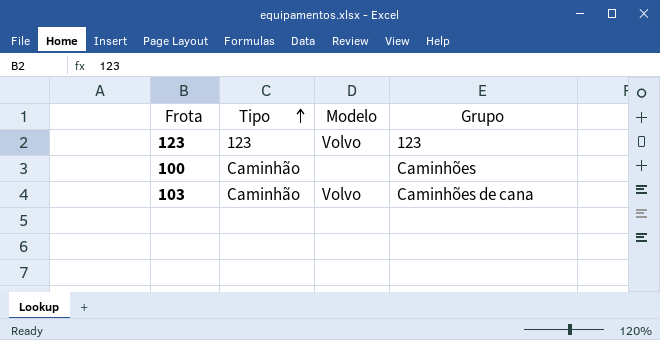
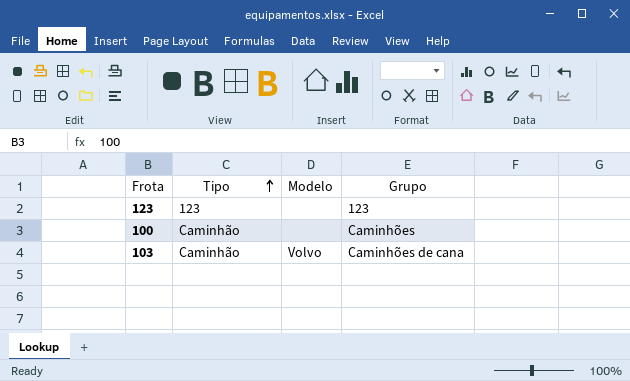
123 | Modelo: Volvo -> none

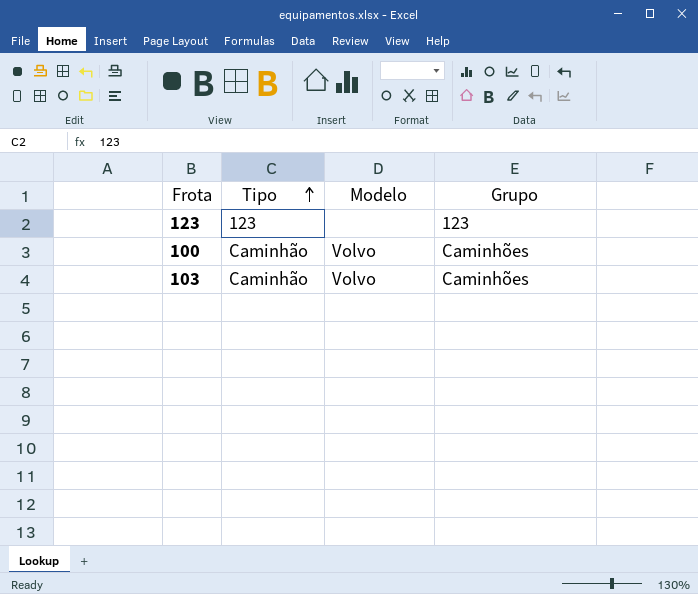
100 | Modelo: none -> Volvo
103 | Grupo: Caminhões de cana -> Caminhões

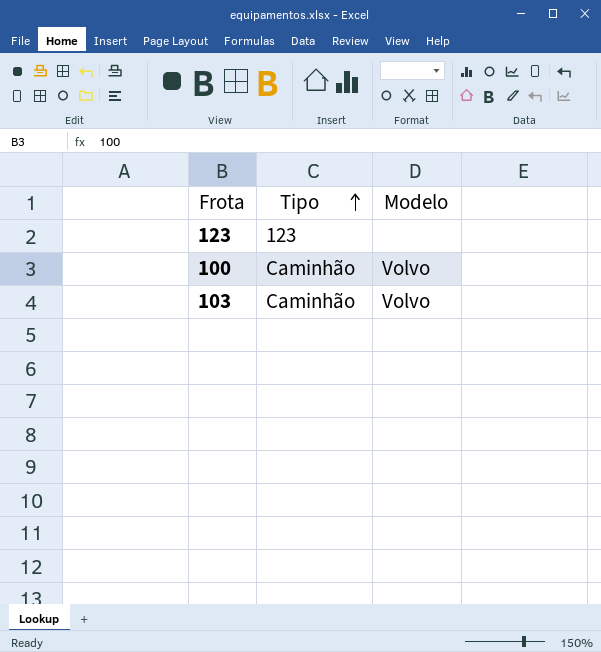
column Grupo | position: 4 -> none

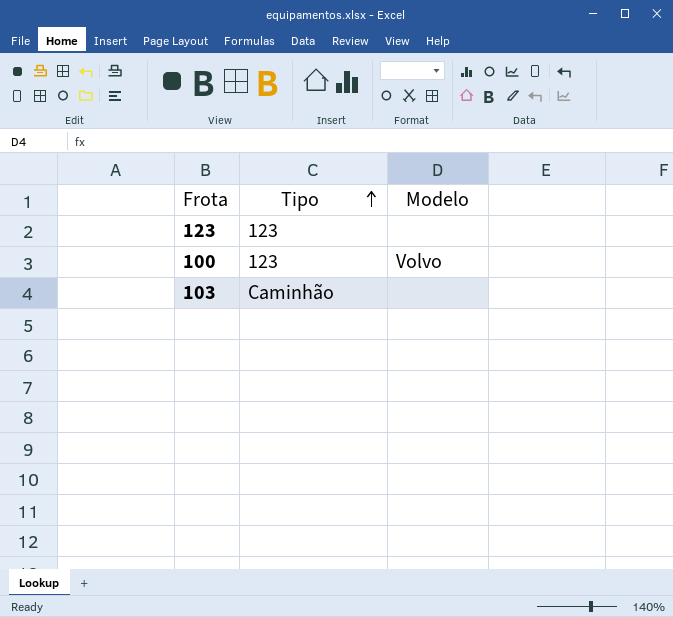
100 | Tipo: Caminhão -> 123
103 | Modelo: Volvo -> none

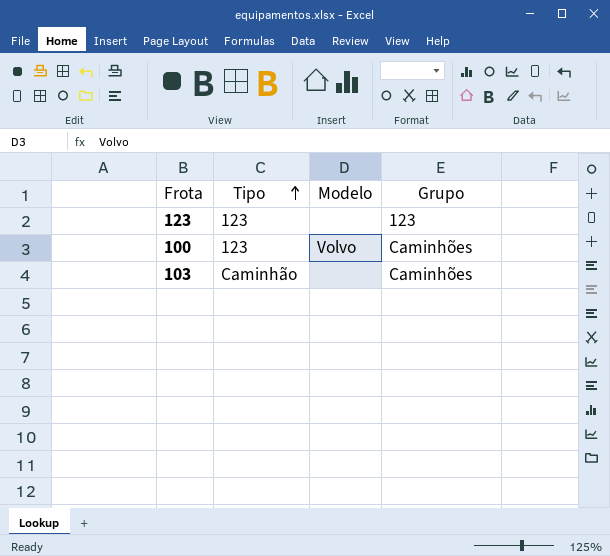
column Grupo | position: none -> 4

